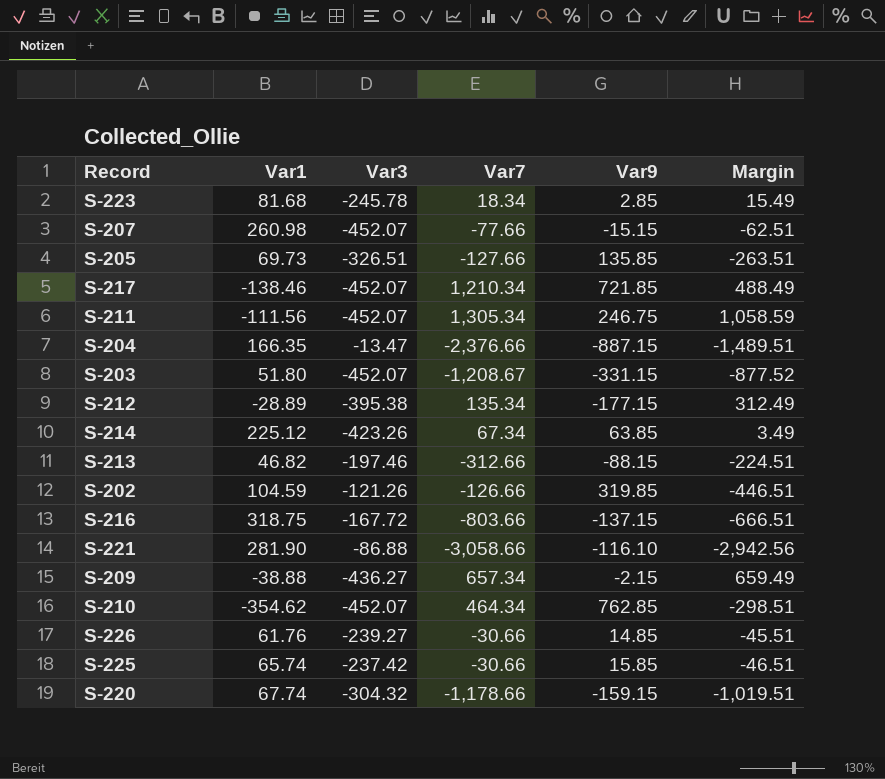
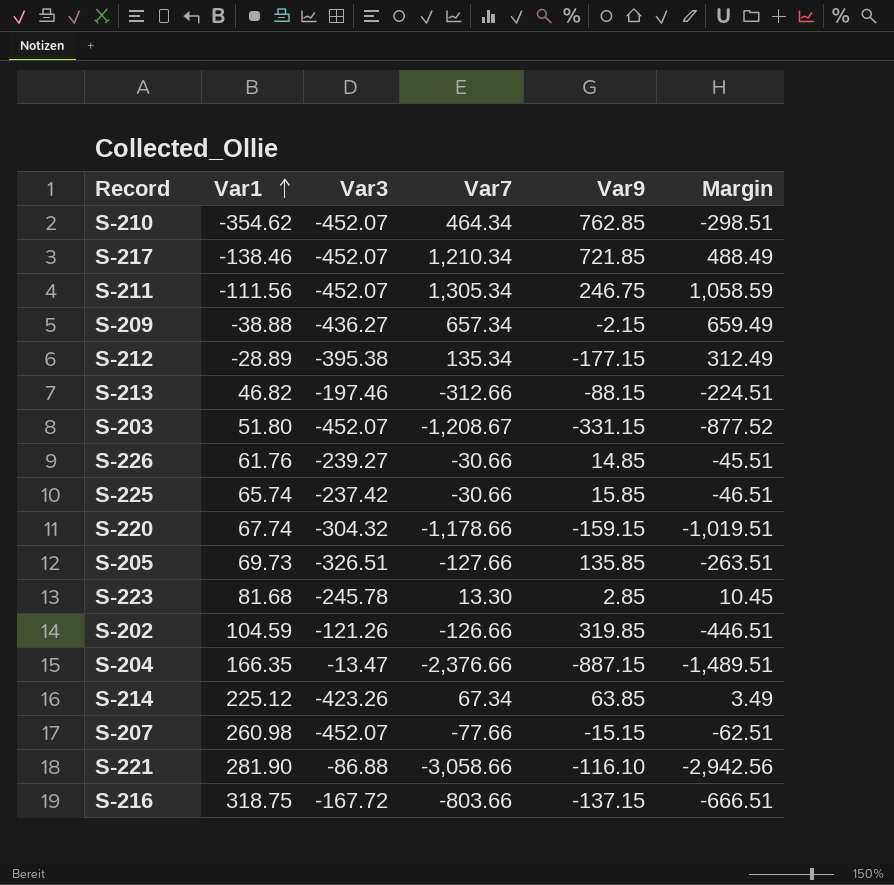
row order: none -> Var1 ascending
S-223 | Var7: 18.34 -> 13.30
S-223 | Margin: 15.49 -> 10.45

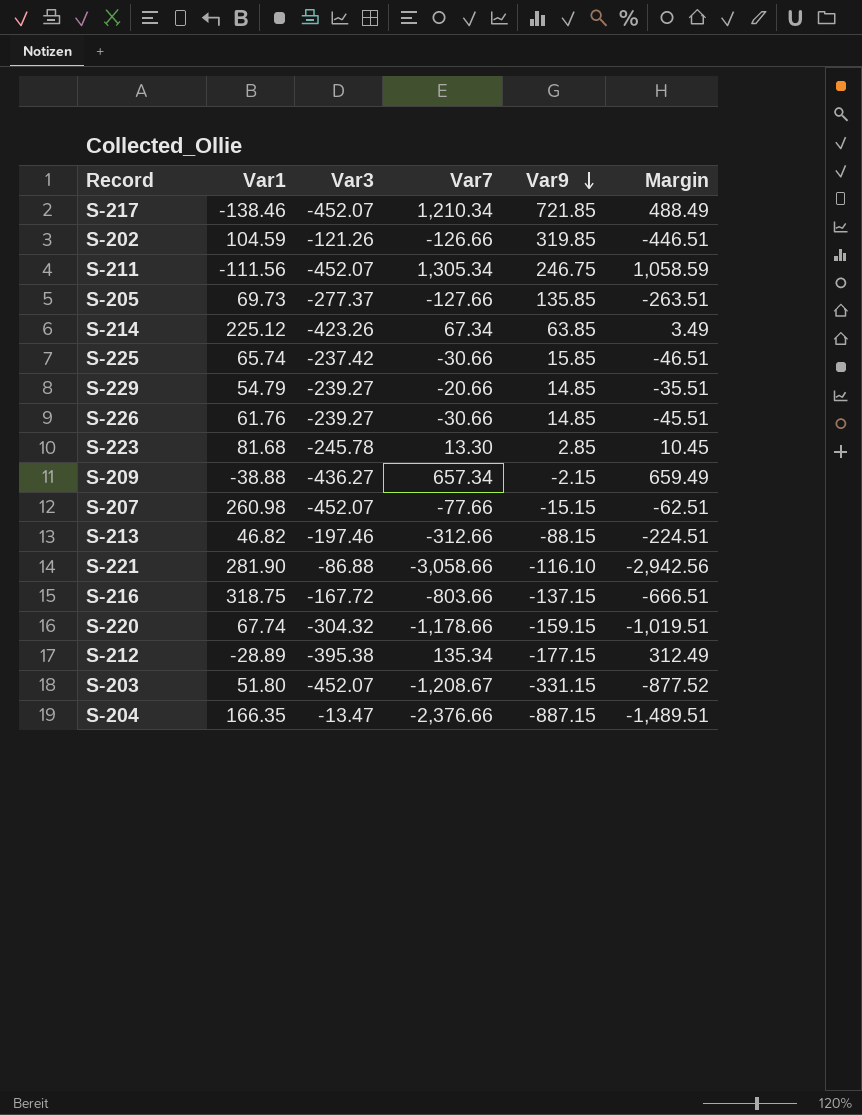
row order: Var1 ascending -> Var9 descending
row S-210: -354.62 | -452.07 | 464.34 | 762.85 | -298.51 -> none
S-205 | Var3: -326.51 -> -277.37
row S-229: none -> 54.79 | -239.27 | -20.66 | 14.85 | -35.51

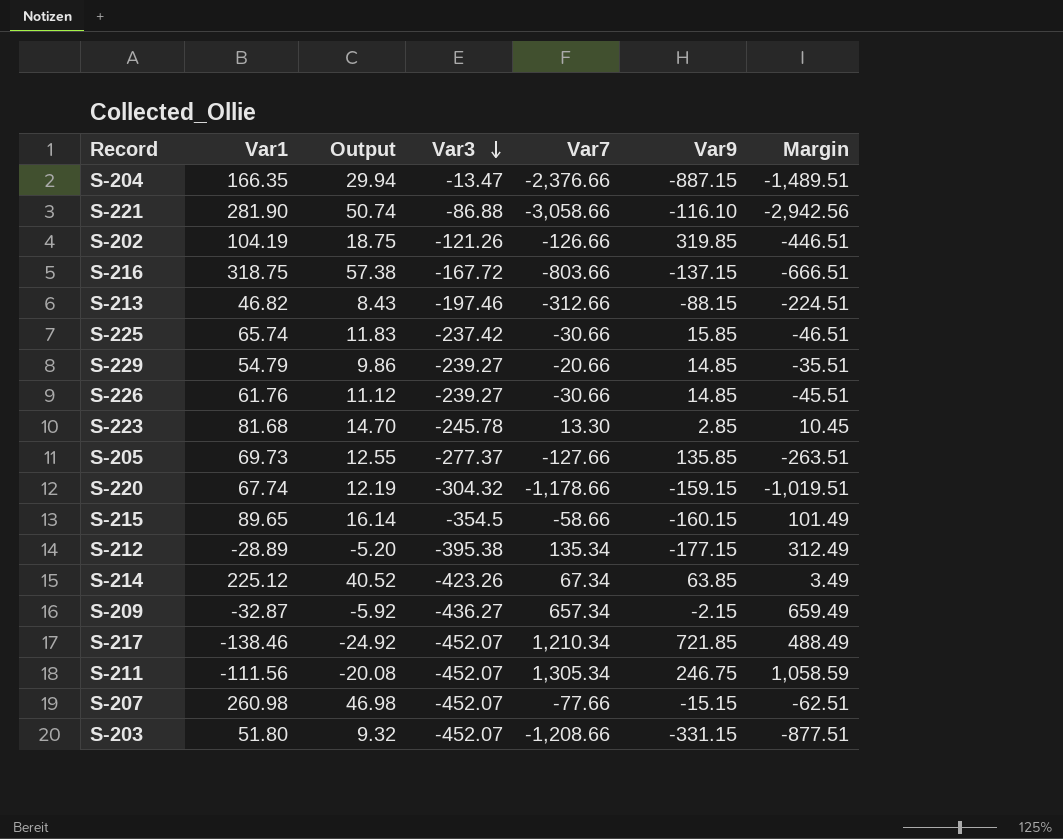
row order: Var9 descending -> Var3 descending
column Output | formula: none -> [Var1] * 0.18
S-202 | Var1: 104.59 -> 104.19
row S-215: none -> 89.65 | 16.14 | -354.5 | -58.66 | -160.15 | 101.49
S-209 | Var1: -38.88 -> -32.87
S-203 | Var7: -1,208.67 -> -1,208.66
S-203 | Margin: -877.52 -> -877.51

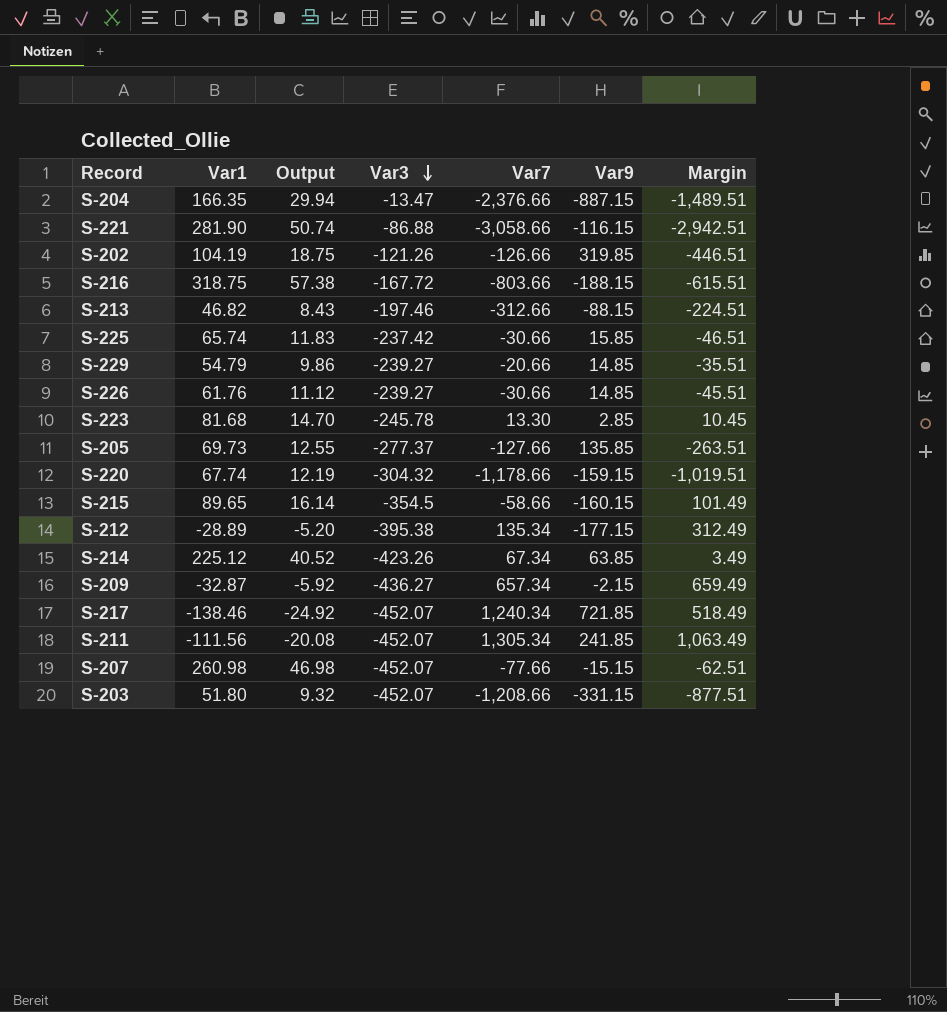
S-221 | Var9: -116.10 -> -116.15
S-221 | Margin: -2,942.56 -> -2,942.51
S-216 | Var9: -137.15 -> -188.15
S-216 | Margin: -666.51 -> -615.51
S-217 | Var7: 1,210.34 -> 1,240.34
S-217 | Margin: 488.49 -> 518.49
S-211 | Var9: 246.75 -> 241.85
S-211 | Margin: 1,058.59 -> 1,063.49

